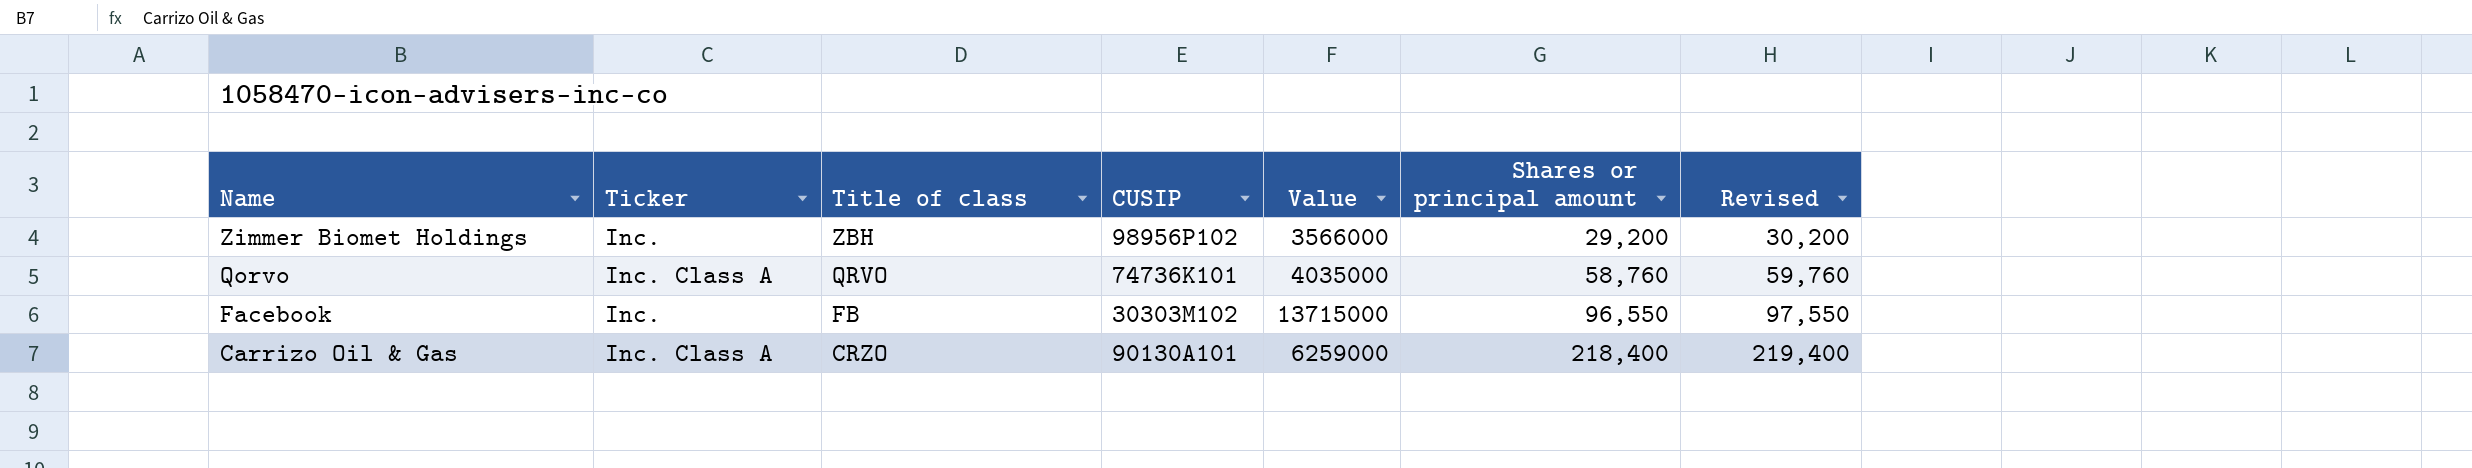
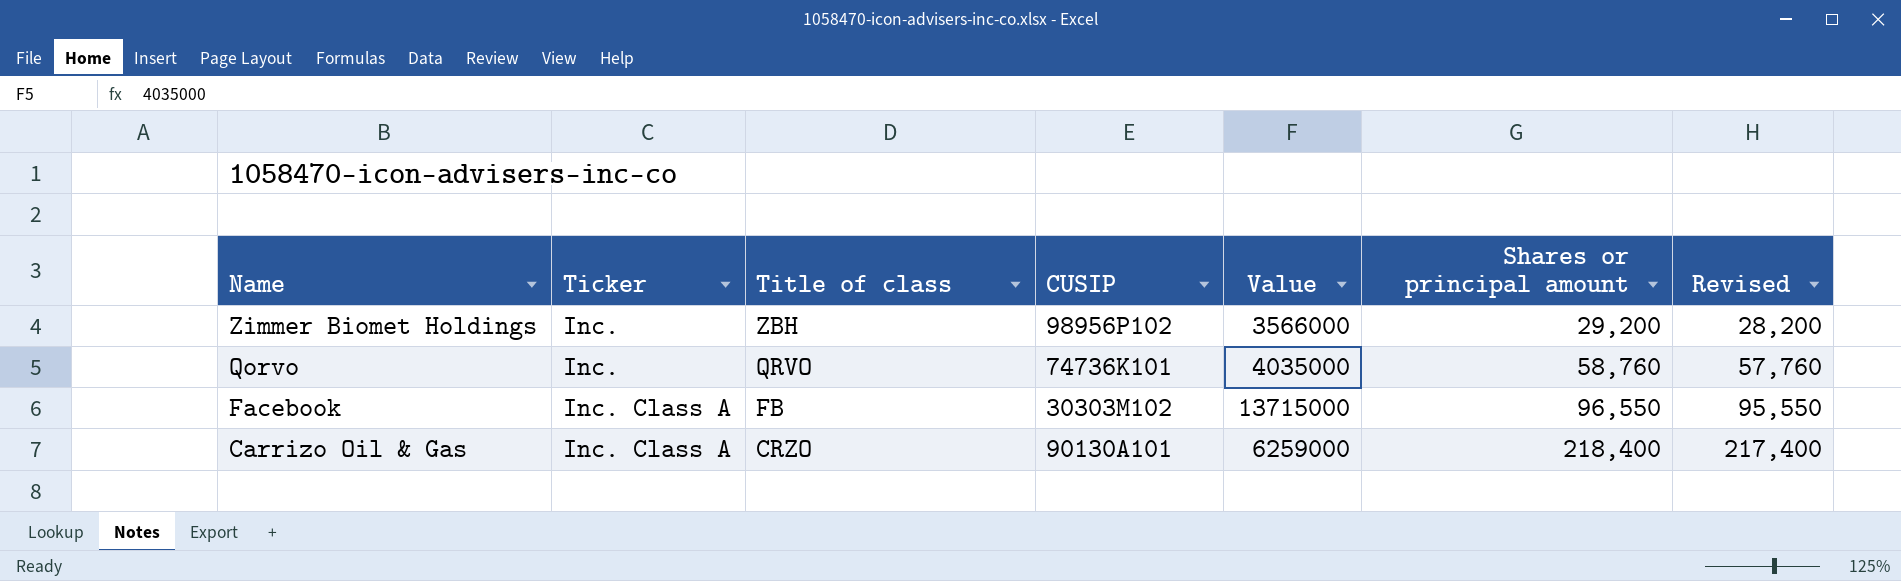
column Revised | formula: [Shares or principal amount] + 1000 -> [Shares or principal amount] - 1000
Qorvo | Ticker: Inc. Class A -> Inc.
Facebook | Ticker: Inc. -> Inc. Class A

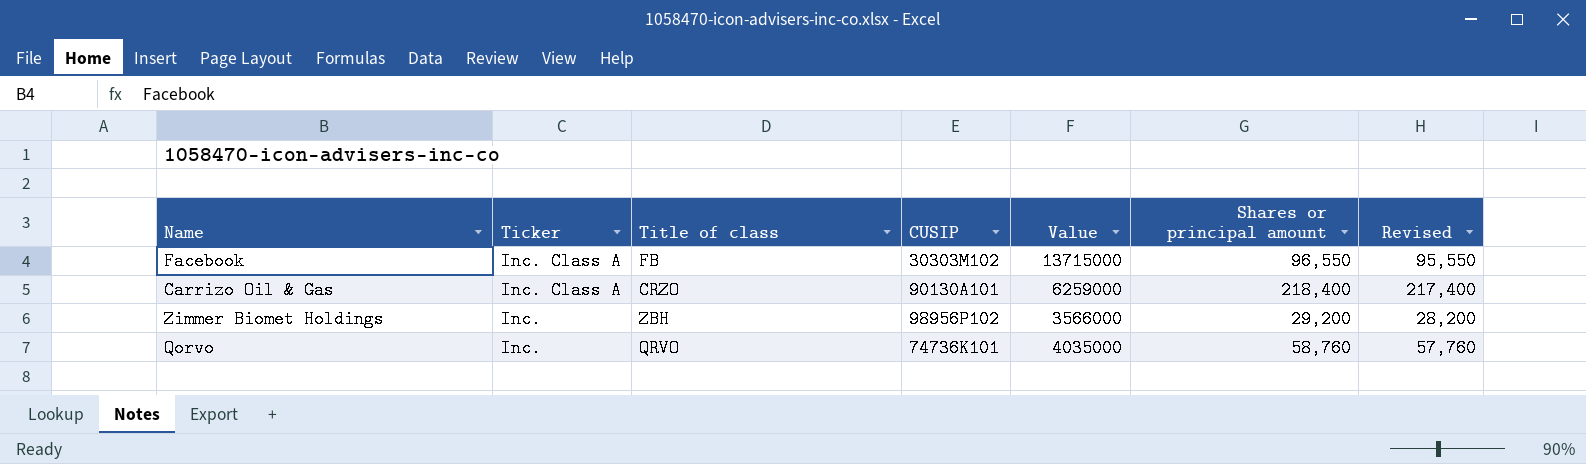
row order: Name descending -> Ticker descending

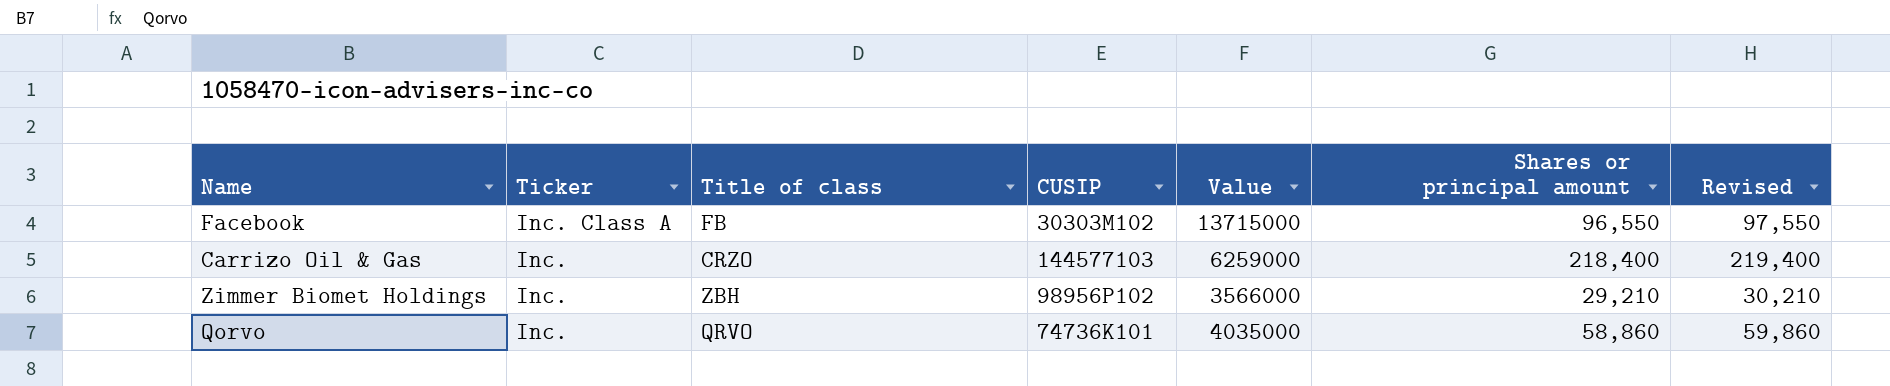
column Revised | formula: [Shares or principal amount] - 1000 -> [Shares or principal amount] + 1000
Carrizo Oil & Gas | Ticker: Inc. Class A -> Inc.
Carrizo Oil & Gas | CUSIP: 90130A101 -> 144577103
Zimmer Biomet Holdings | Shares or principal amount: 29,200 -> 29,210
Qorvo | Shares or principal amount: 58,760 -> 58,860

